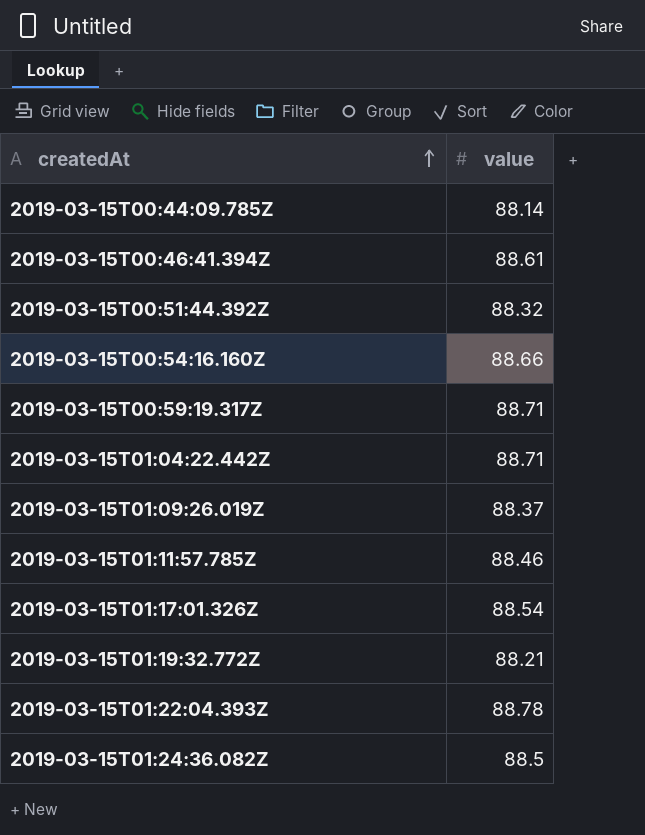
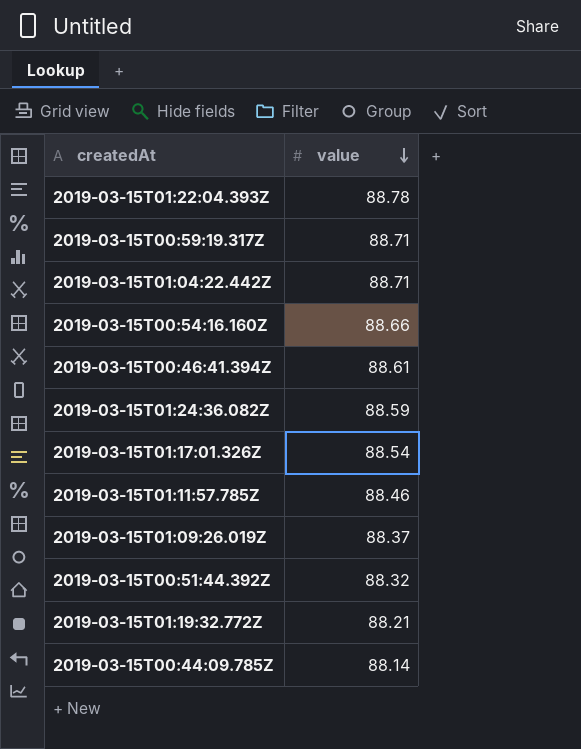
row order: createdAt ascending -> value descending
2019-03-15T01:24:36.082Z | value: 88.5 -> 88.59

